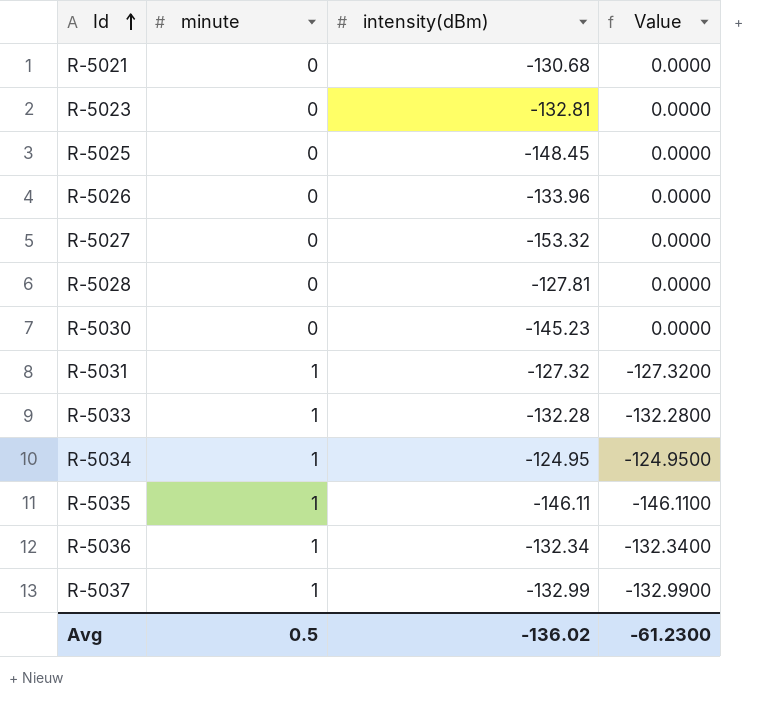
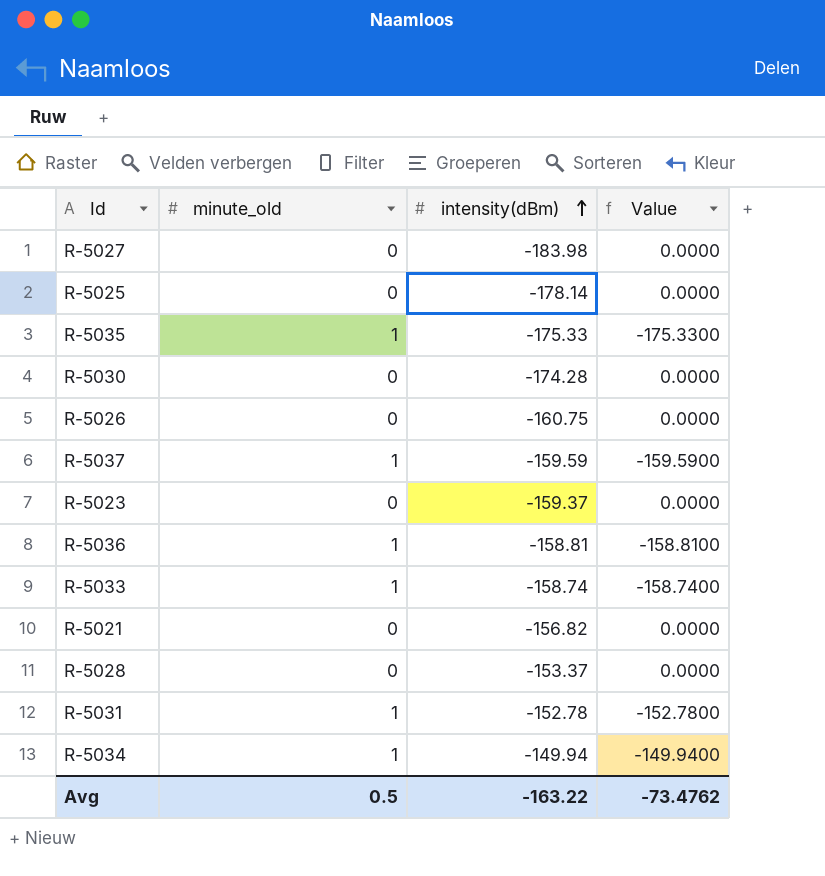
row order: Id ascending -> intensity(dBm) ascending
column name: minute -> minute_old
R-5027 | intensity(dBm): -153.32 -> -183.98
R-5025 | intensity(dBm): -148.45 -> -178.14
R-5035 | intensity(dBm): -146.11 -> -175.33
R-5035 | Value: -146.1100 -> -175.3300
R-5030 | intensity(dBm): -145.23 -> -174.28
R-5026 | intensity(dBm): -133.96 -> -160.75
R-5037 | intensity(dBm): -132.99 -> -159.59
R-5037 | Value: -132.9900 -> -159.5900
R-5023 | intensity(dBm): -132.81 -> -159.37
R-5036 | intensity(dBm): -132.34 -> -158.81
R-5036 | Value: -132.3400 -> -158.8100
R-5033 | intensity(dBm): -132.28 -> -158.74
R-5033 | Value: -132.2800 -> -158.7400
R-5021 | intensity(dBm): -130.68 -> -156.82
R-5028 | intensity(dBm): -127.81 -> -153.37
R-5031 | intensity(dBm): -127.32 -> -152.78
R-5031 | Value: -127.3200 -> -152.7800
R-5034 | intensity(dBm): -124.95 -> -149.94
R-5034 | Value: -124.9500 -> -149.9400
Avg | intensity(dBm): -136.02 -> -163.22
Avg | Value: -61.2300 -> -73.4762

